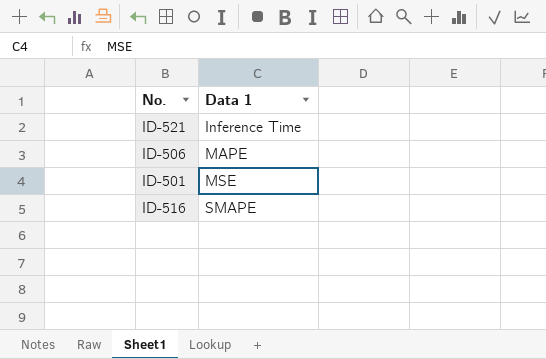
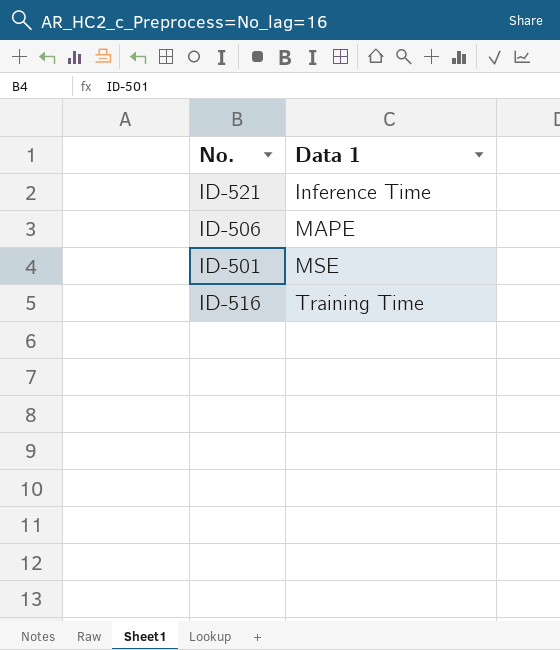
ID-516 | Data 1: SMAPE -> Training Time

